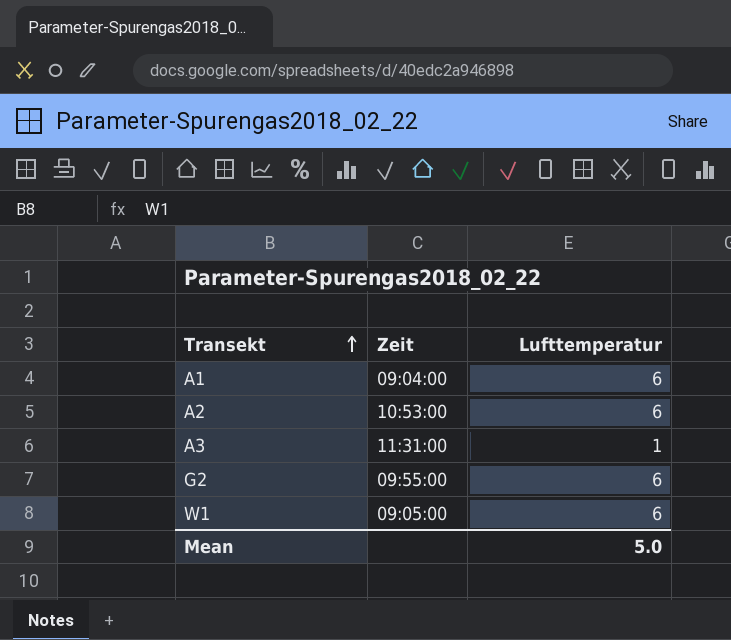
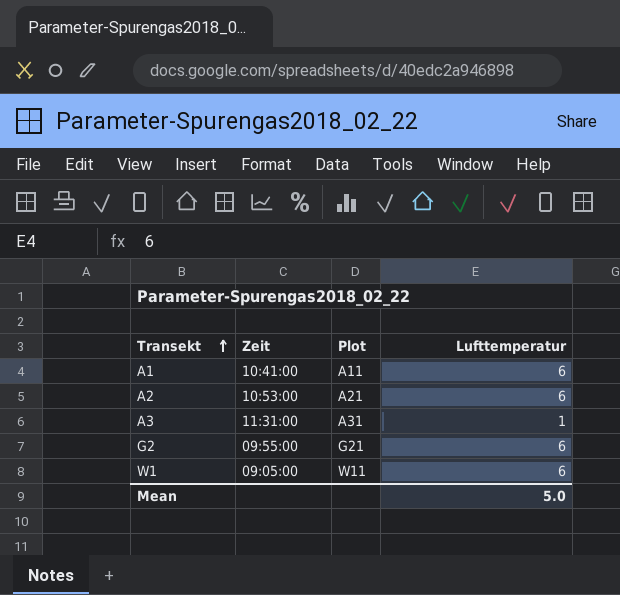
column Plot | position: none -> 3
A1 | Zeit: 09:04:00 -> 10:41:00

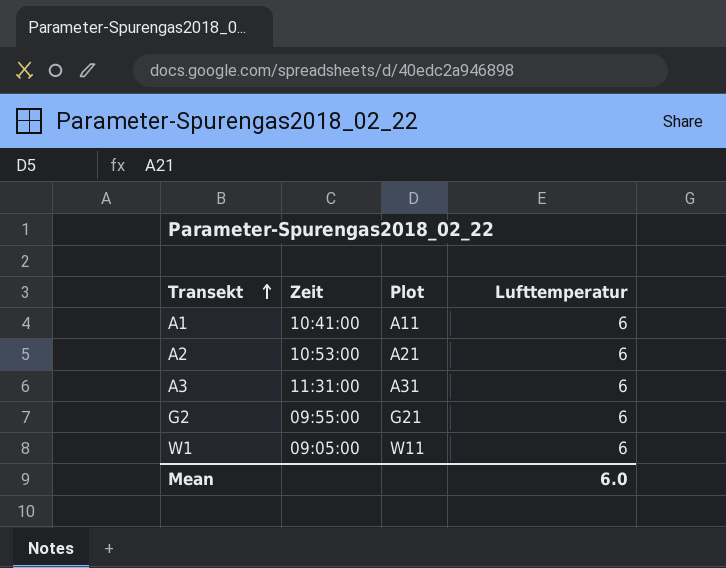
A3 | Lufttemperatur: 1 -> 6
Mean | Lufttemperatur: 5.0 -> 6.0

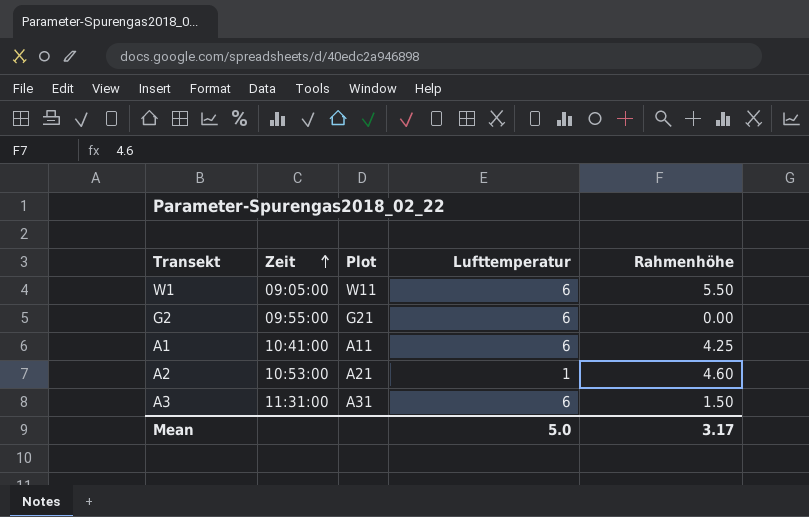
row order: Transekt ascending -> Zeit ascending
column Rahmenhöhe | position: none -> 5
A2 | Lufttemperatur: 6 -> 1
Mean | Lufttemperatur: 6.0 -> 5.0

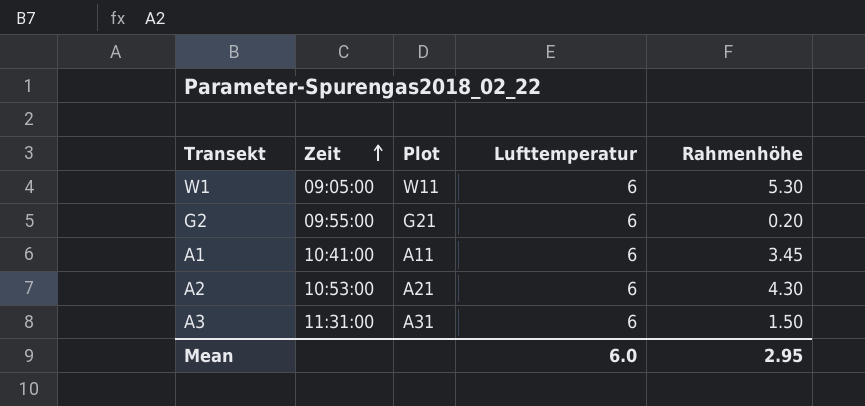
W1 | Rahmenhöhe: 5.50 -> 5.30
G2 | Rahmenhöhe: 0.00 -> 0.20
A1 | Rahmenhöhe: 4.25 -> 3.45
A2 | Lufttemperatur: 1 -> 6
A2 | Rahmenhöhe: 4.60 -> 4.30
Mean | Lufttemperatur: 5.0 -> 6.0
Mean | Rahmenhöhe: 3.17 -> 2.95

